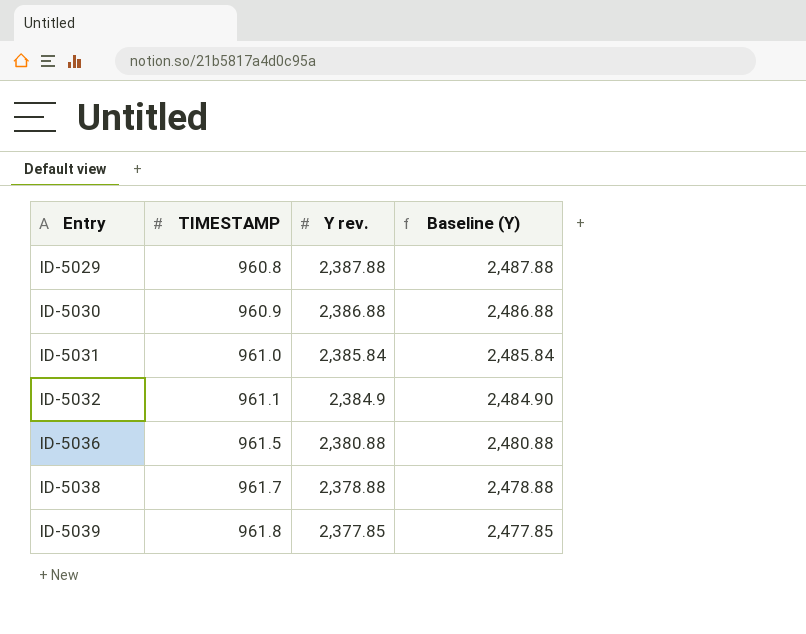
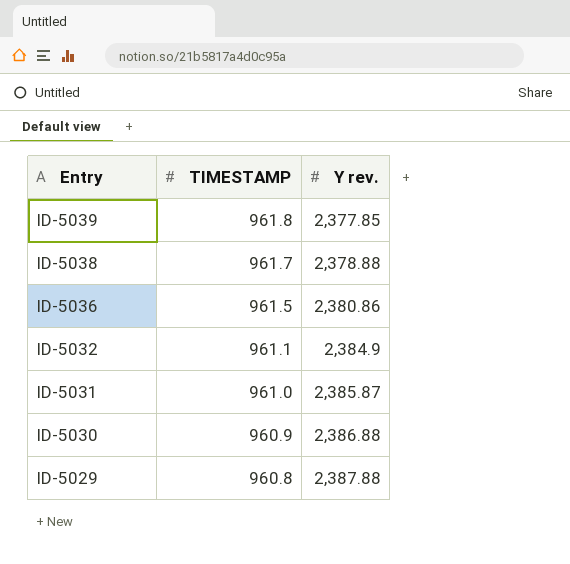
row order: Entry ascending -> Entry descending
column Baseline (Y) | formula: [Y rev.] + 100 -> none
ID-5036 | Y rev.: 2,380.88 -> 2,380.86
ID-5031 | Y rev.: 2,385.84 -> 2,385.87

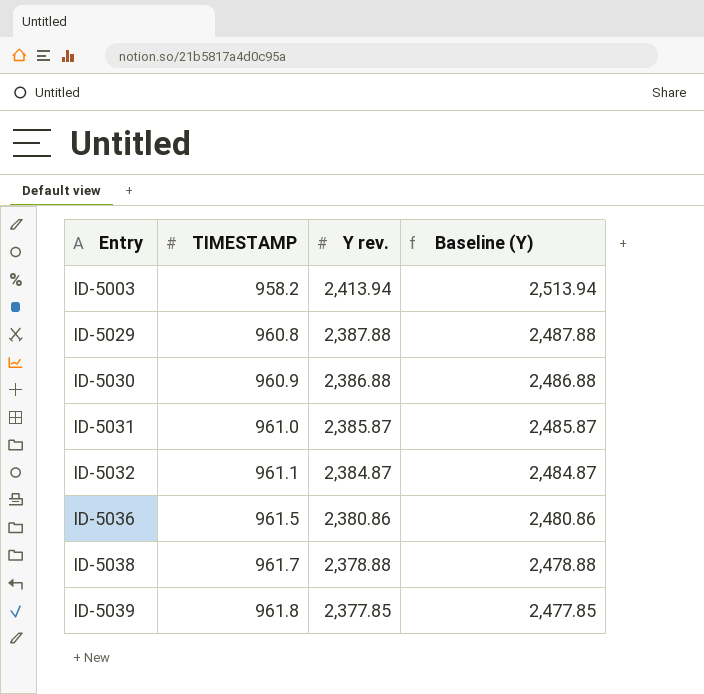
row order: Entry descending -> Entry ascending
column Baseline (Y) | formula: none -> [Y rev.] + 100
row ID-5003: none -> 958.2 | 2,413.94 | 2,513.94
ID-5032 | Y rev.: 2,384.9 -> 2,384.87

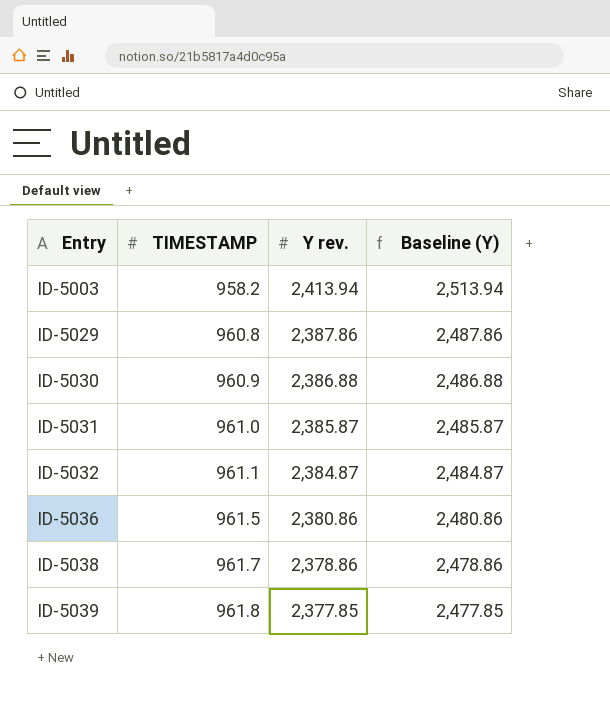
ID-5029 | Y rev.: 2,387.88 -> 2,387.86
ID-5029 | Baseline (Y): 2,487.88 -> 2,487.86
ID-5038 | Y rev.: 2,378.88 -> 2,378.86
ID-5038 | Baseline (Y): 2,478.88 -> 2,478.86

